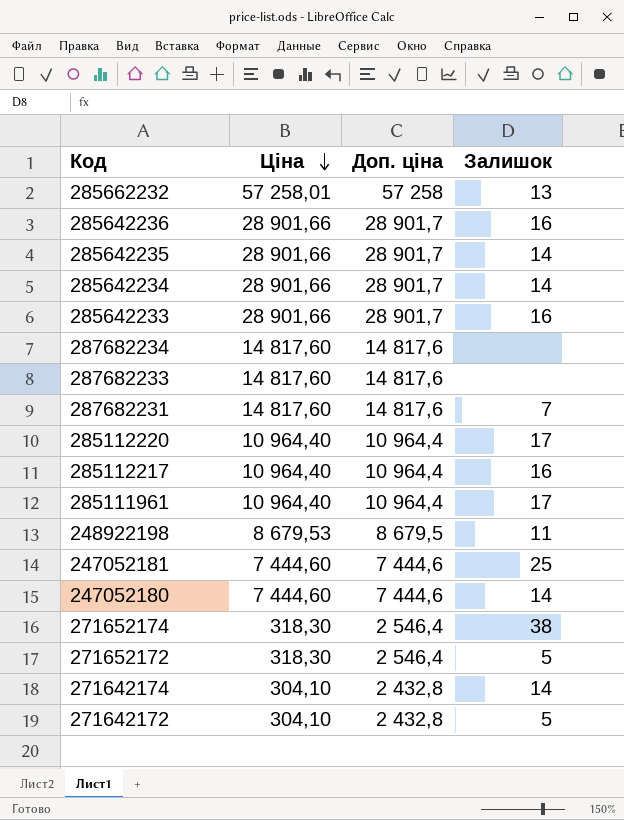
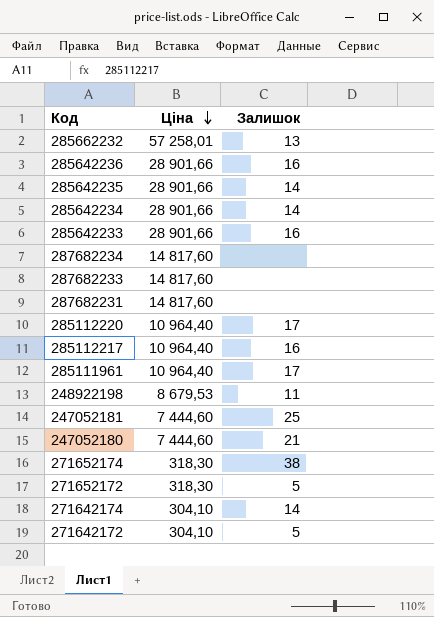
column Доп. ціна | position: 3 -> none
287682231 | Залишок: 7 -> none
247052180 | Залишок: 14 -> 21

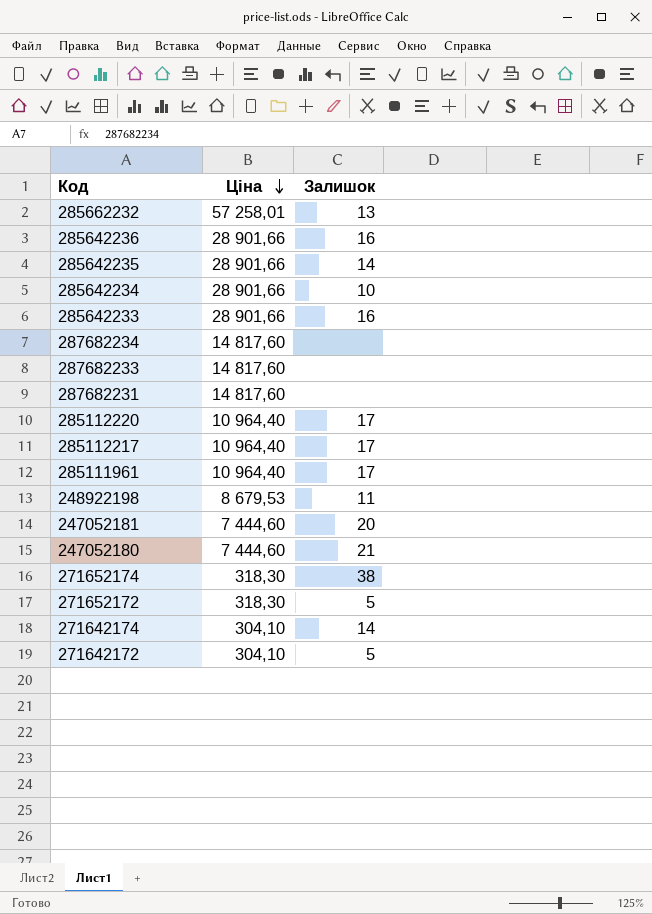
285642234 | Залишок: 14 -> 10
285112217 | Залишок: 16 -> 17
247052181 | Залишок: 25 -> 20

